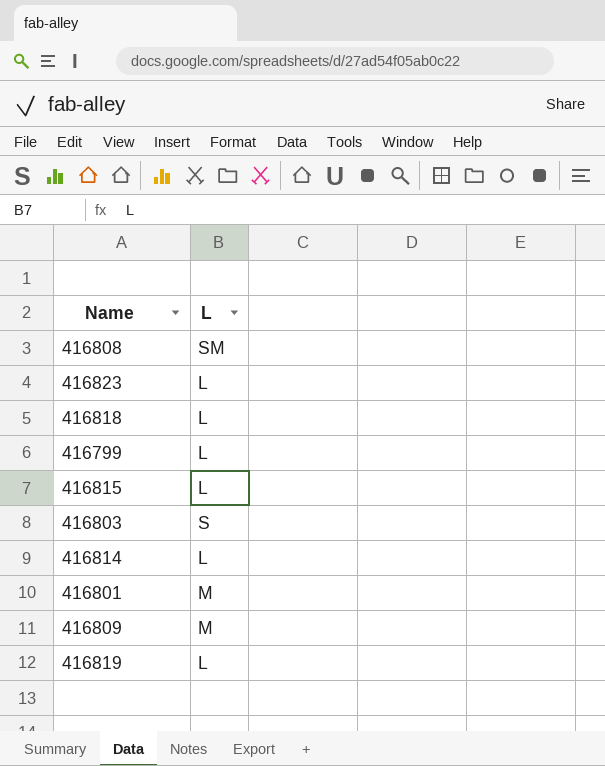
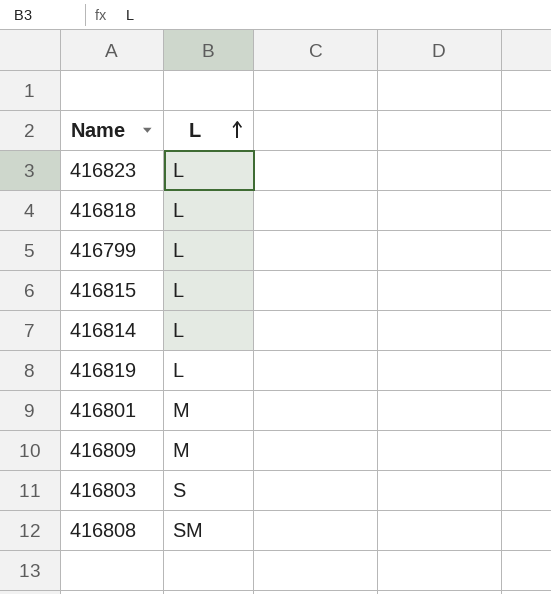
row order: none -> L ascending

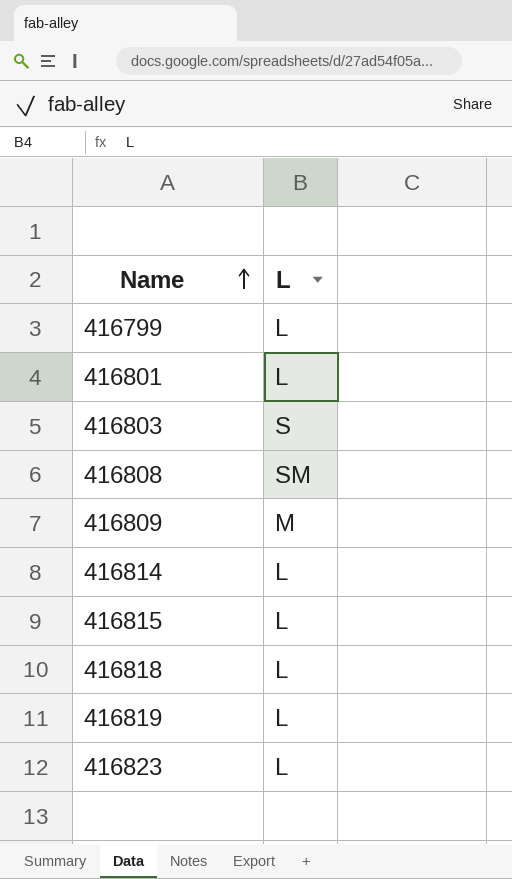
row order: L ascending -> Name ascending
416801 | L: M -> L

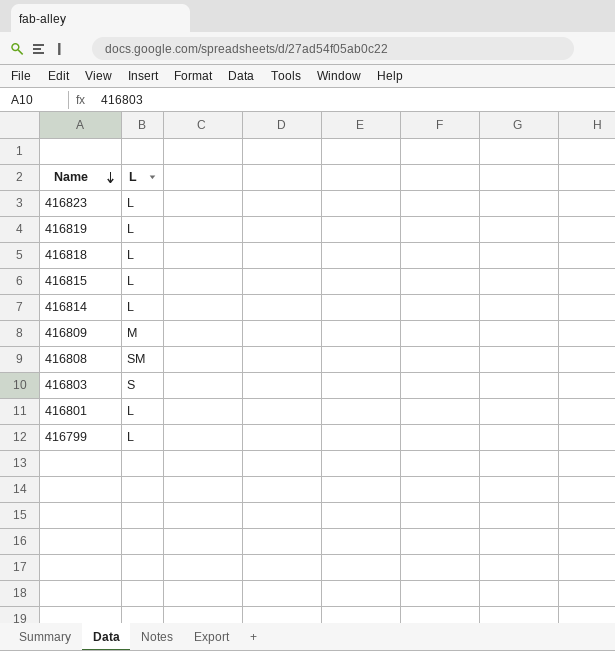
row order: Name ascending -> Name descending

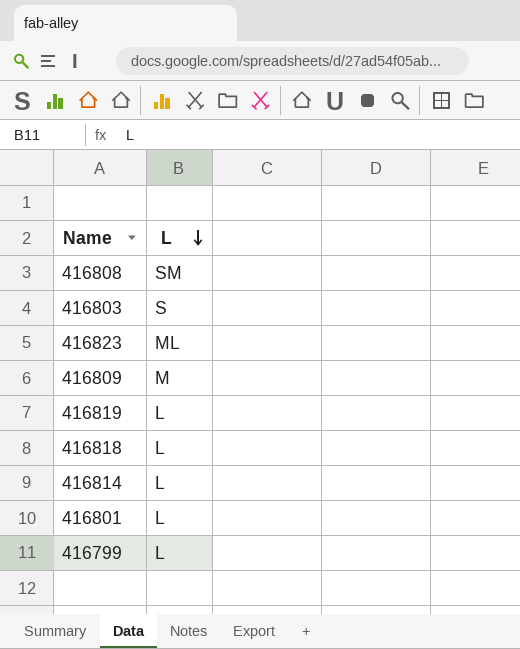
row order: Name descending -> L descending
row 416815: L -> none
416823 | L: L -> ML

